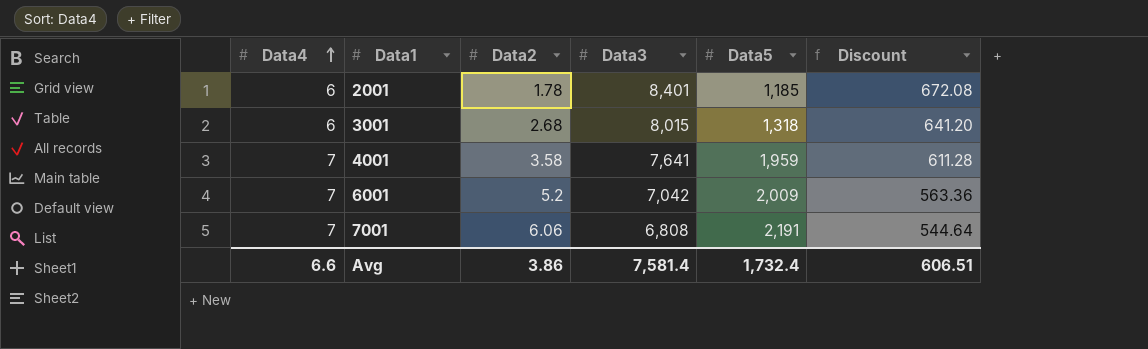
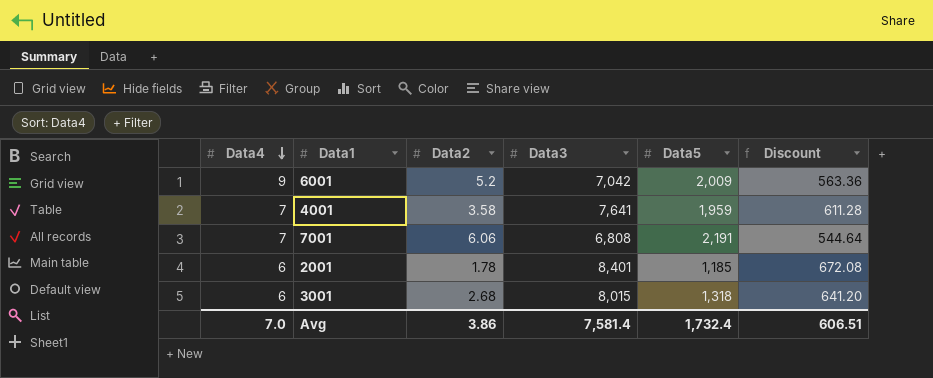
row order: Data4 ascending -> Data4 descending
6001 | Data4: 7 -> 9
Avg | Data4: 6.6 -> 7.0

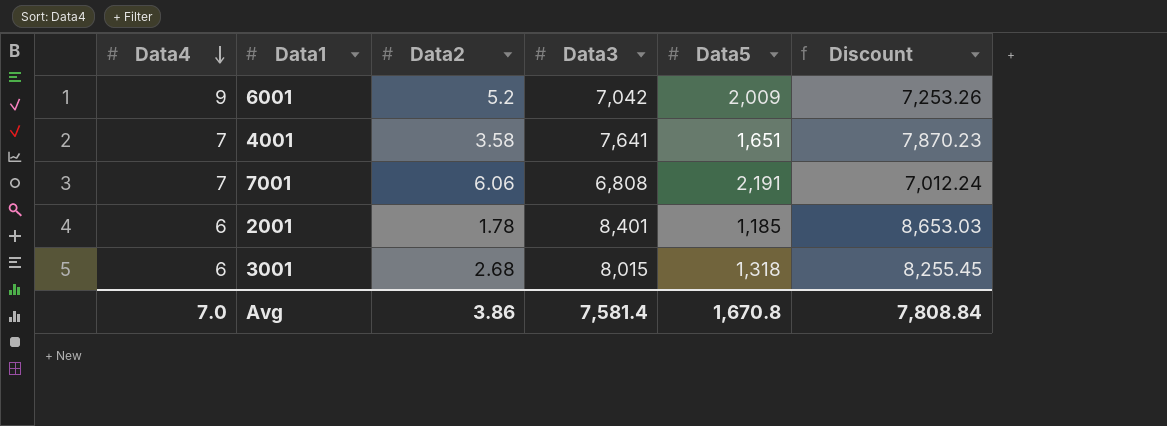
column Discount | formula: [Data3] * 0.08 -> [Data3] * 1.03
4001 | Data5: 1,959 -> 1,651
Avg | Data5: 1,732.4 -> 1,670.8
Avg | Discount: 606.51 -> 7,808.84

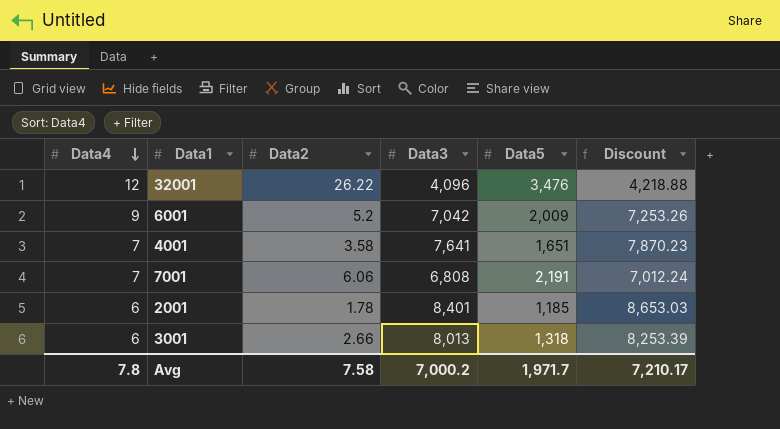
row 32001: none -> 12 | 26.22 | 4,096 | 3,476 | 4,218.88
3001 | Data2: 2.68 -> 2.66
3001 | Data3: 8,015 -> 8,013
3001 | Discount: 8,255.45 -> 8,253.39
Avg | Data4: 7.0 -> 7.8
Avg | Data2: 3.86 -> 7.58
Avg | Data3: 7,581.4 -> 7,000.2
Avg | Data5: 1,670.8 -> 1,971.7
Avg | Discount: 7,808.84 -> 7,210.17

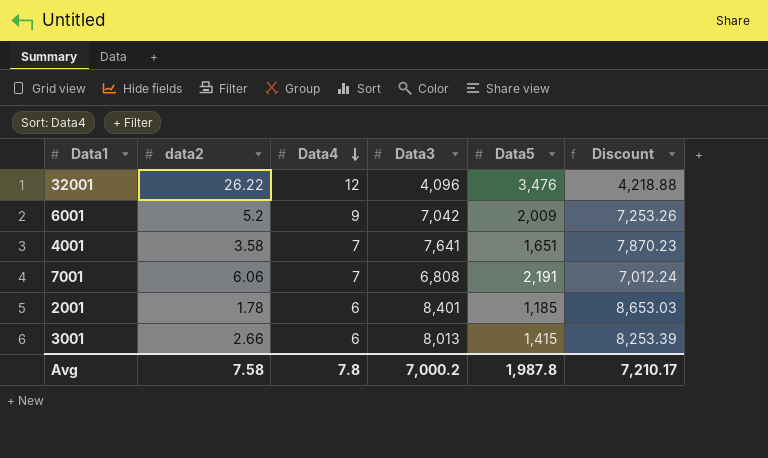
column name: Data2 -> data2
column Data4 | position: 1 -> 3
3001 | Data5: 1,318 -> 1,415
Avg | Data5: 1,971.7 -> 1,987.8

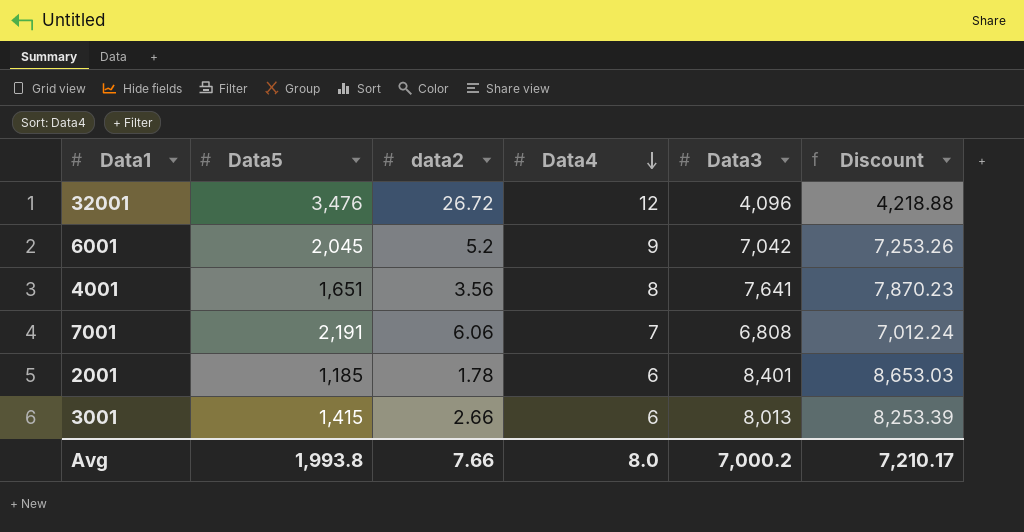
column Data5 | position: 5 -> 2
32001 | data2: 26.22 -> 26.72
6001 | Data5: 2,009 -> 2,045
4001 | data2: 3.58 -> 3.56
4001 | Data4: 7 -> 8
Avg | Data5: 1,987.8 -> 1,993.8
Avg | data2: 7.58 -> 7.66
Avg | Data4: 7.8 -> 8.0

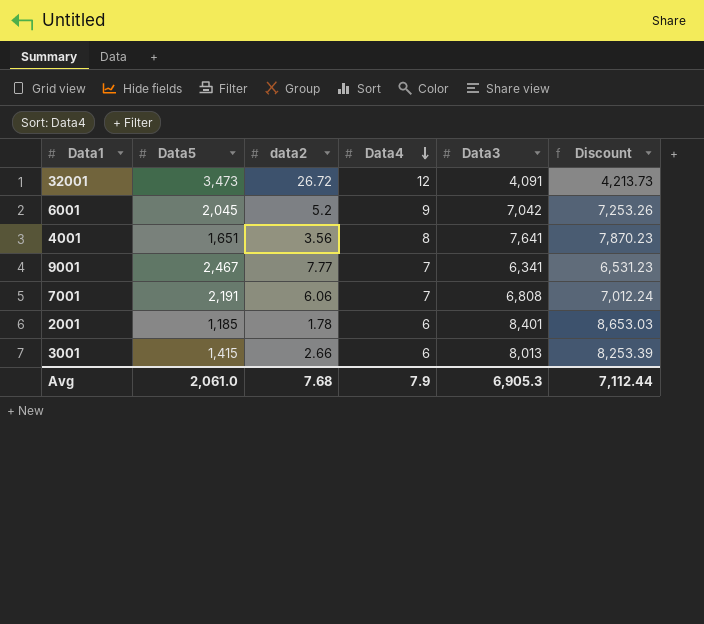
32001 | Data5: 3,476 -> 3,473
32001 | Data3: 4,096 -> 4,091
32001 | Discount: 4,218.88 -> 4,213.73
row 9001: none -> 2,467 | 7.77 | 7 | 6,341 | 6,531.23
Avg | Data5: 1,993.8 -> 2,061.0
Avg | data2: 7.66 -> 7.68
Avg | Data4: 8.0 -> 7.9
Avg | Data3: 7,000.2 -> 6,905.3
Avg | Discount: 7,210.17 -> 7,112.44

